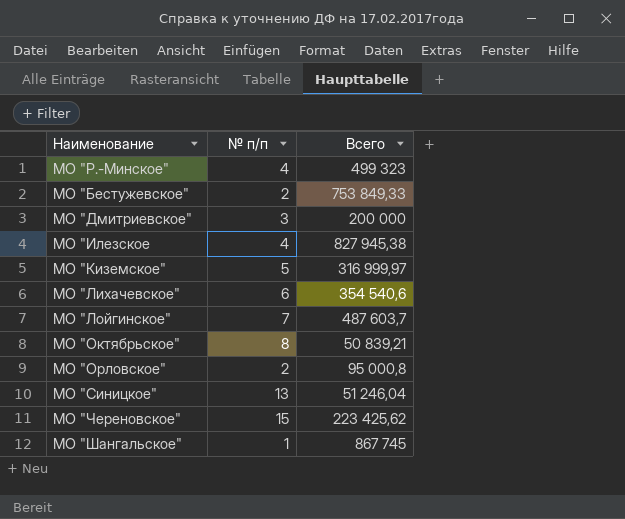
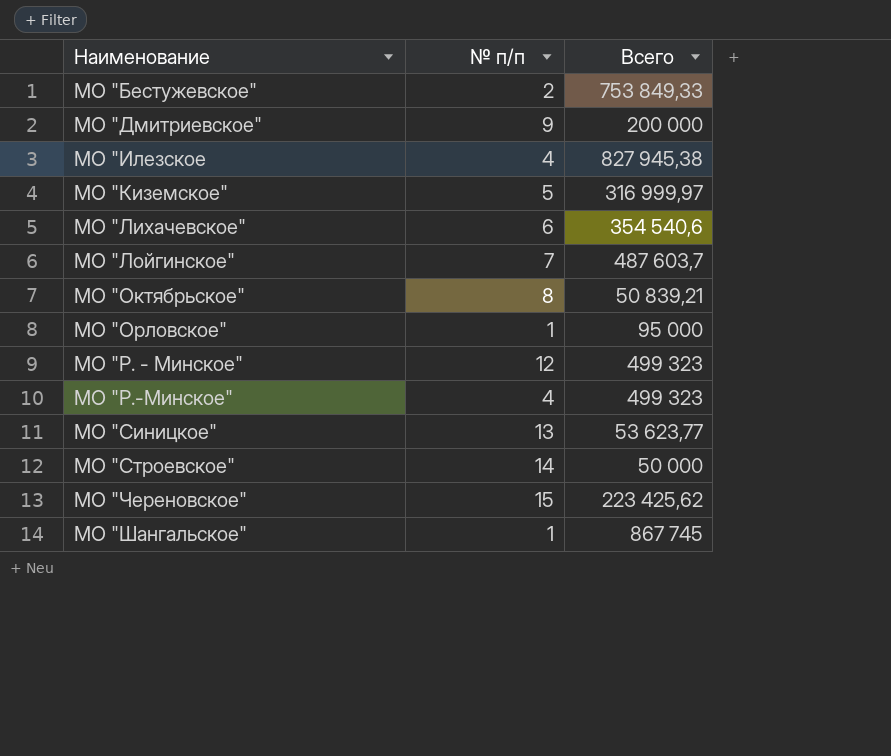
row order: none -> Наименование ascending
МО "Дмитриевское" | № п/п: 3 -> 9
МО "Орловское" | № п/п: 2 -> 1
МО "Орловское" | Всего: 95 000,8 -> 95 000
row МО "Р. - Минское": none -> 12 | 499 323
МО "Синицкое" | Всего: 51 246,04 -> 53 623,77
row МО "Строевское": none -> 14 | 50 000

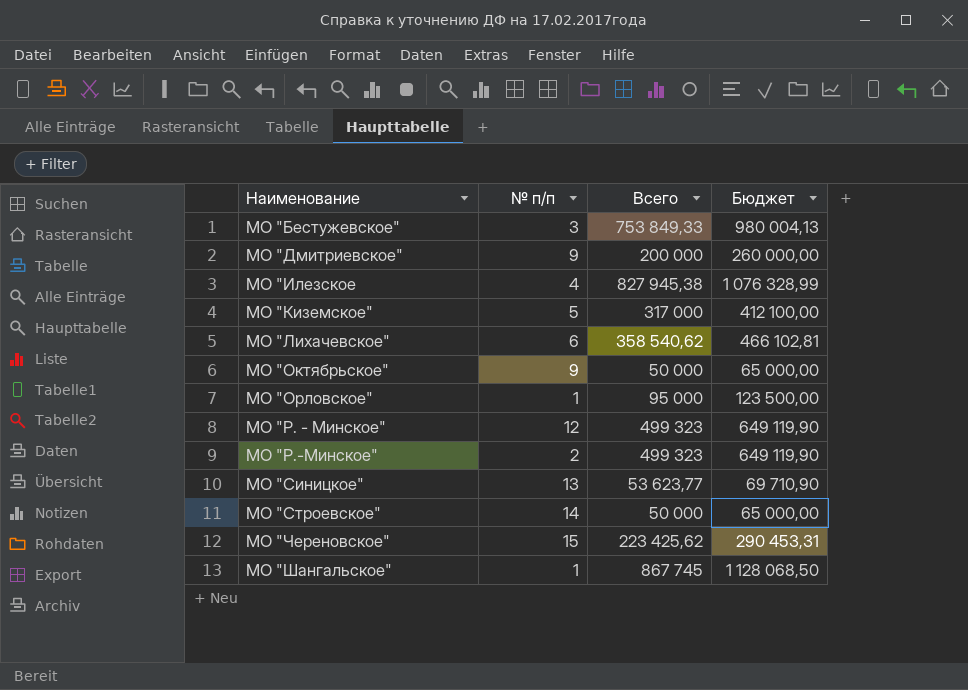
column Бюджет | formula: none -> [Всего] * 1,3
row МО "Лойгинское": 7 | 487 603,7 -> none
МО "Бестужевское" | № п/п: 2 -> 3
МО "Киземское" | Всего: 316 999,97 -> 317 000
МО "Лихачевское" | Всего: 354 540,6 -> 358 540,62
МО "Октябрьское" | № п/п: 8 -> 9
МО "Октябрьское" | Всего: 50 839,21 -> 50 000
МО "Р.-Минское" | № п/п: 4 -> 2

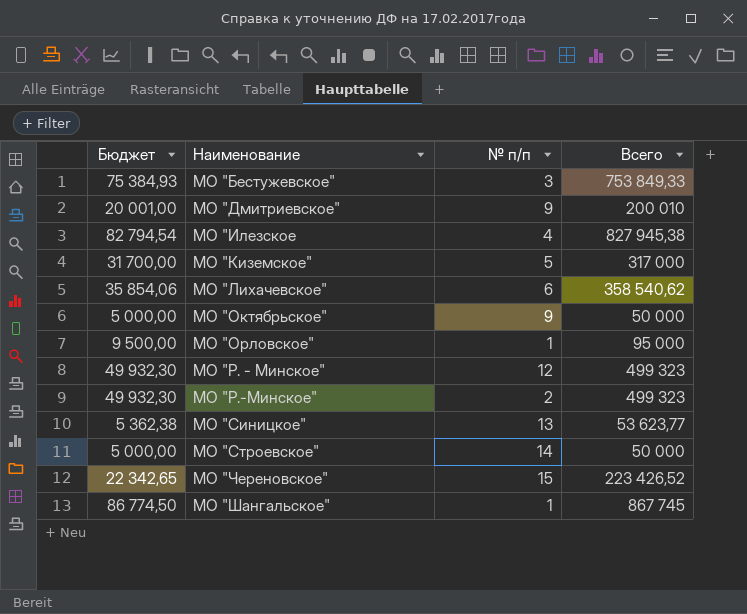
column Бюджет | formula: [Всего] * 1,3 -> [Всего] * 0,1
column Бюджет | position: 4 -> 1
МО "Дмитриевское" | Всего: 200 000 -> 200 010
МО "Череновское" | Всего: 223 425,62 -> 223 426,52

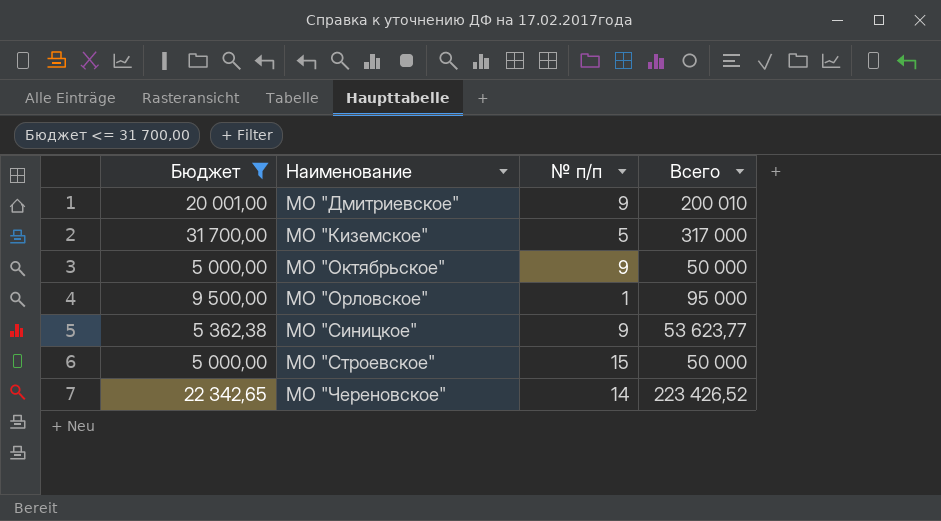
filter: none -> Бюджет <= 31 700,00
МО "Синицкое" | № п/п: 13 -> 9
МО "Строевское" | № п/п: 14 -> 15
МО "Череновское" | № п/п: 15 -> 14

